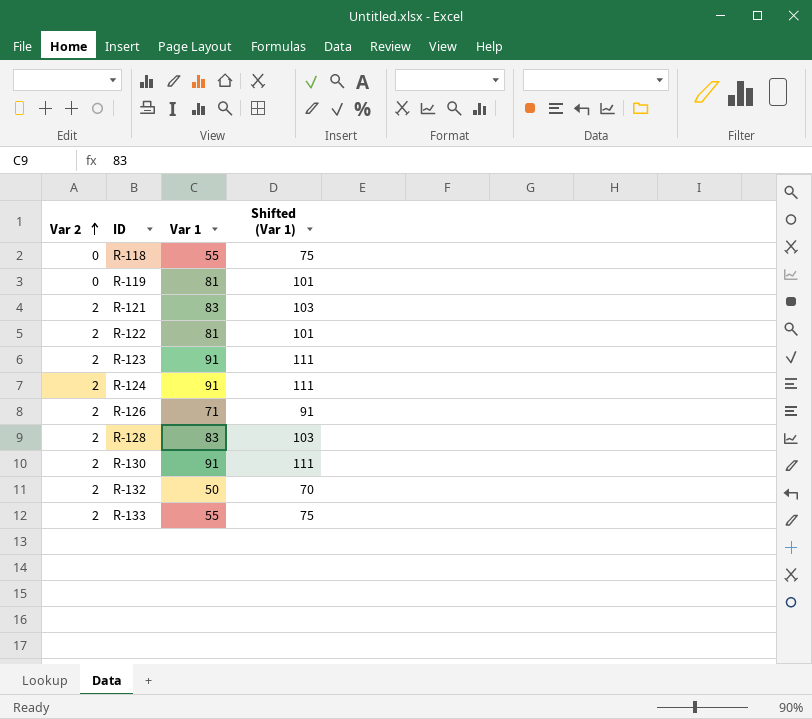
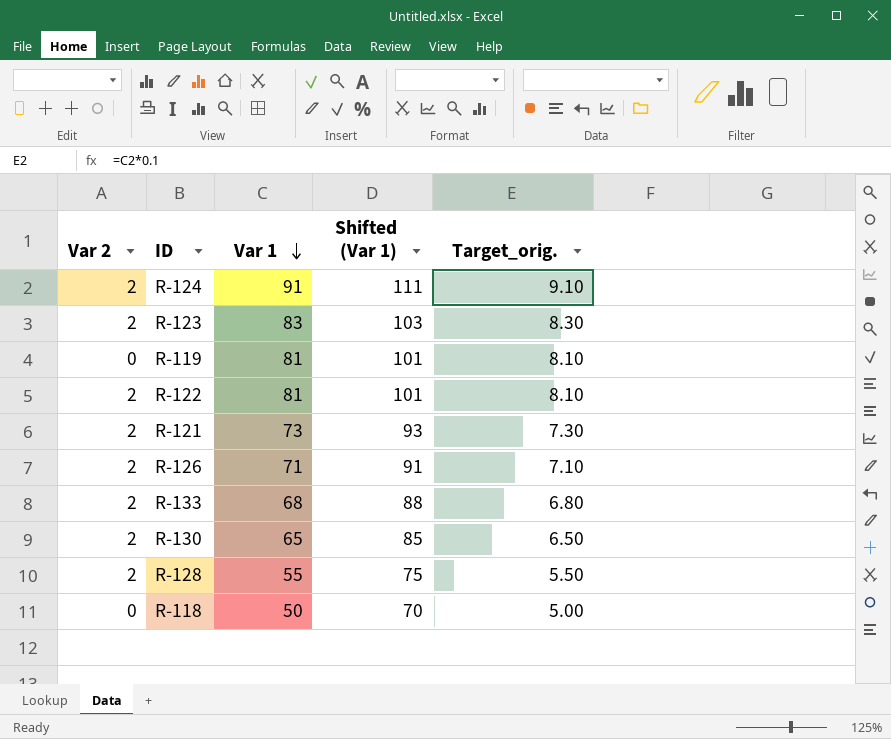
row order: Var 2 ascending -> Var 1 descending
column Target_orig. | formula: none -> [Var 1] * 0.1
row R-132: 2 | 50 | 70 -> none
R-123 | Var 1: 91 -> 83
R-123 | Shifted (Var 1): 111 -> 103
R-121 | Var 1: 83 -> 73
R-121 | Shifted (Var 1): 103 -> 93
R-133 | Var 1: 55 -> 68
R-133 | Shifted (Var 1): 75 -> 88
R-130 | Var 1: 91 -> 65
R-130 | Shifted (Var 1): 111 -> 85
R-128 | Var 1: 83 -> 55
R-128 | Shifted (Var 1): 103 -> 75
R-118 | Var 1: 55 -> 50
R-118 | Shifted (Var 1): 75 -> 70

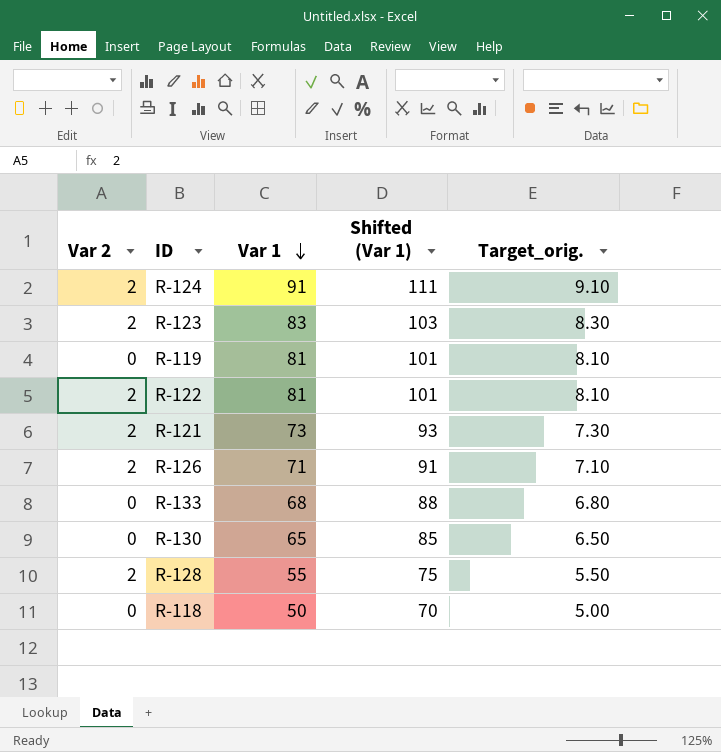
R-133 | Var 2: 2 -> 0
R-130 | Var 2: 2 -> 0

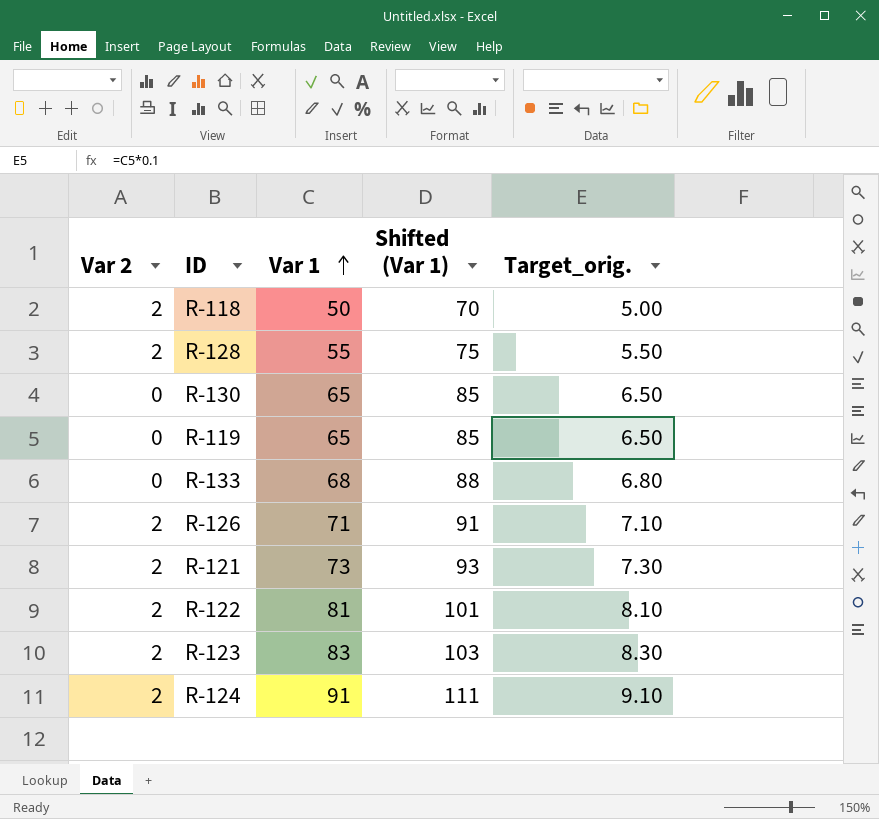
row order: Var 1 descending -> Var 1 ascending
R-118 | Var 2: 0 -> 2
R-119 | Var 1: 81 -> 65
R-119 | Shifted (Var 1): 101 -> 85
R-119 | Target_orig.: 8.10 -> 6.50

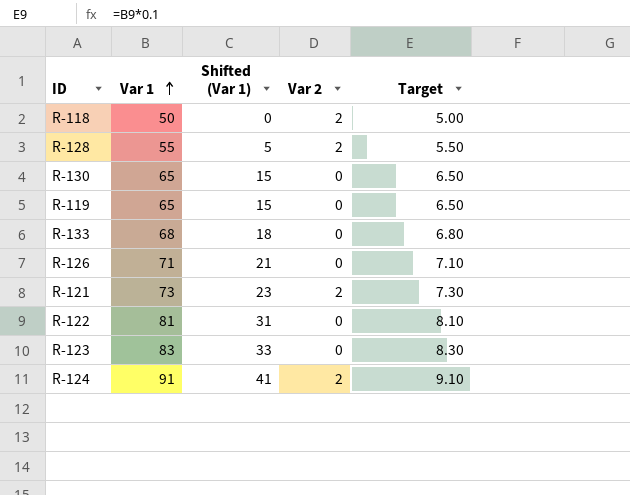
column Shifted (Var 1) | formula: [Var 1] + 20 -> [Var 1] - 50
column Var 2 | position: 1 -> 4
column name: Target_orig. -> Target
R-126 | Var 2: 2 -> 0
R-122 | Var 2: 2 -> 0
R-123 | Var 2: 2 -> 0

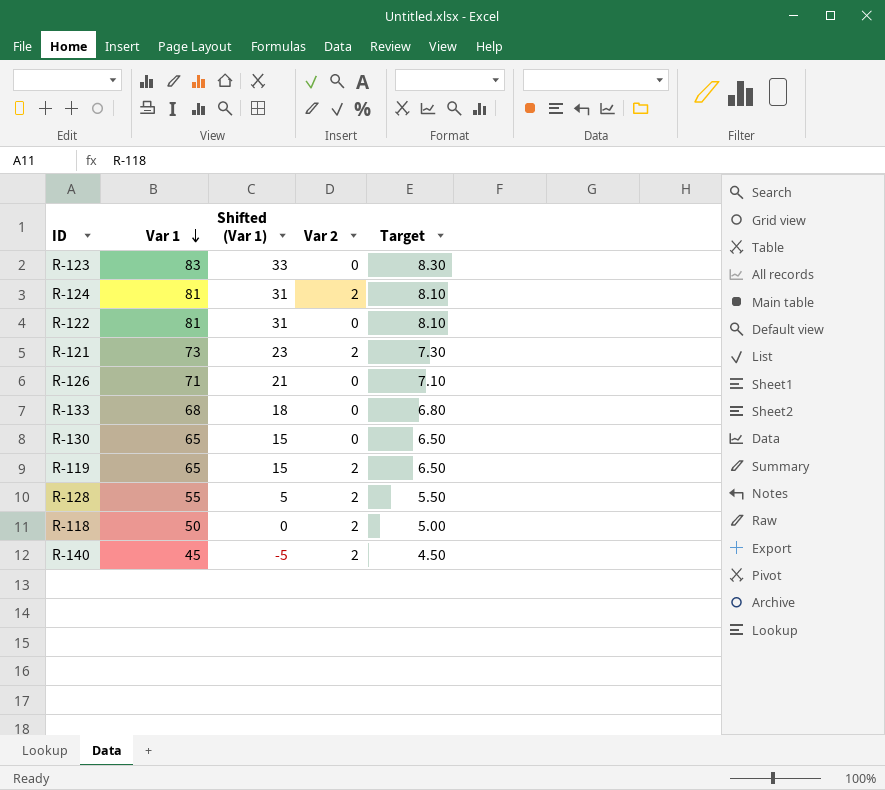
row order: Var 1 ascending -> Var 1 descending
R-124 | Var 1: 91 -> 81
R-124 | Shifted (Var 1): 41 -> 31
R-124 | Target: 9.10 -> 8.10
R-119 | Var 2: 0 -> 2
row R-140: none -> 45 | -5 | 2 | 4.50

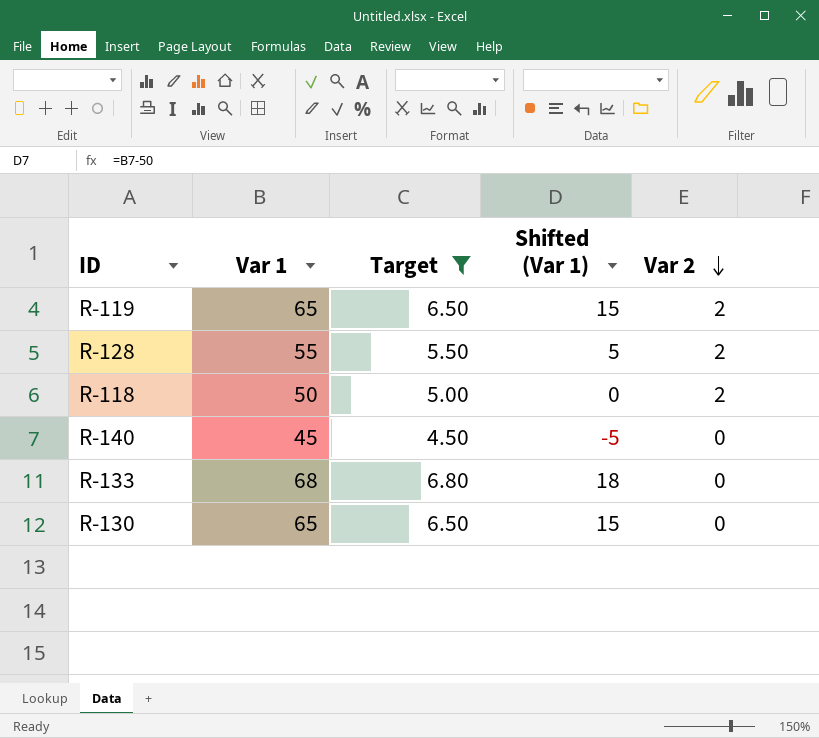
filter: none -> Target <= 6.80
row order: Var 1 descending -> Var 2 descending
column Target | position: 5 -> 3
R-140 | Var 2: 2 -> 0

